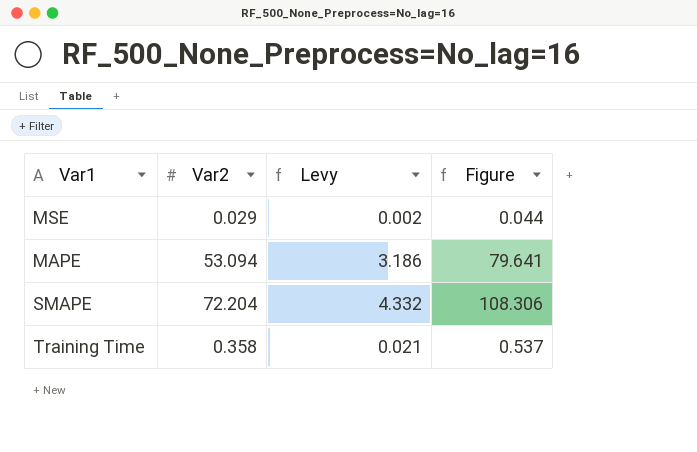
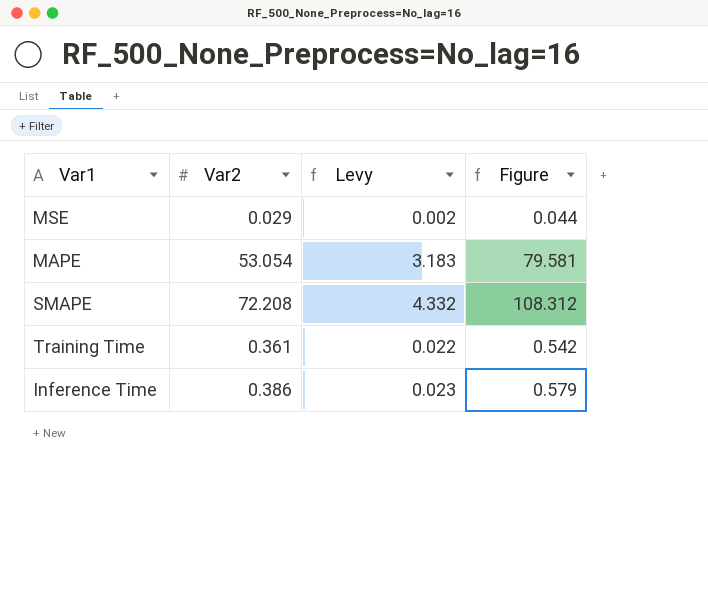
MAPE | Var2: 53.094 -> 53.054
MAPE | Levy: 3.186 -> 3.183
MAPE | Figure: 79.641 -> 79.581
SMAPE | Var2: 72.204 -> 72.208
SMAPE | Figure: 108.306 -> 108.312
Training Time | Var2: 0.358 -> 0.361
Training Time | Levy: 0.021 -> 0.022
Training Time | Figure: 0.537 -> 0.542
row Inference Time: none -> 0.386 | 0.023 | 0.579

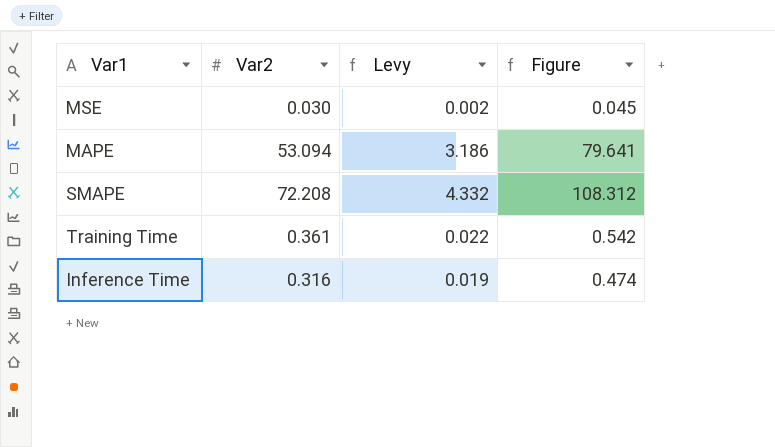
MSE | Var2: 0.029 -> 0.030
MSE | Figure: 0.044 -> 0.045
MAPE | Var2: 53.054 -> 53.094
MAPE | Levy: 3.183 -> 3.186
MAPE | Figure: 79.581 -> 79.641
Inference Time | Var2: 0.386 -> 0.316
Inference Time | Levy: 0.023 -> 0.019
Inference Time | Figure: 0.579 -> 0.474

